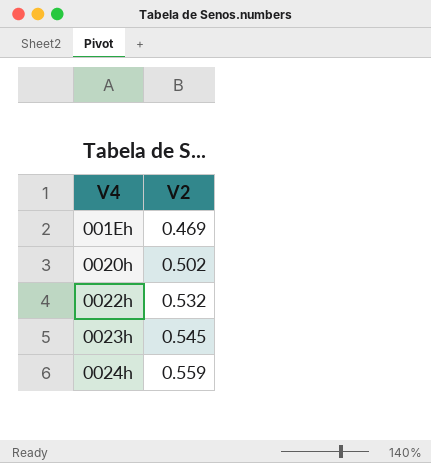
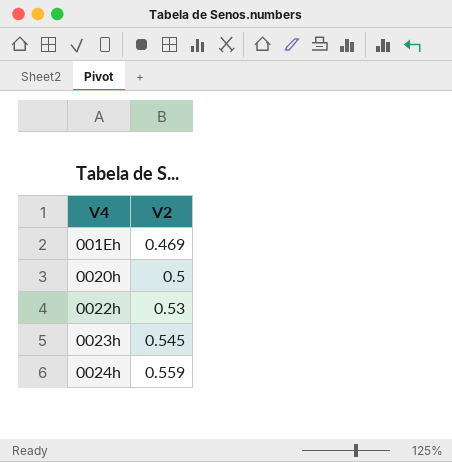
0020h | V2: 0.502 -> 0.5
0022h | V2: 0.532 -> 0.53

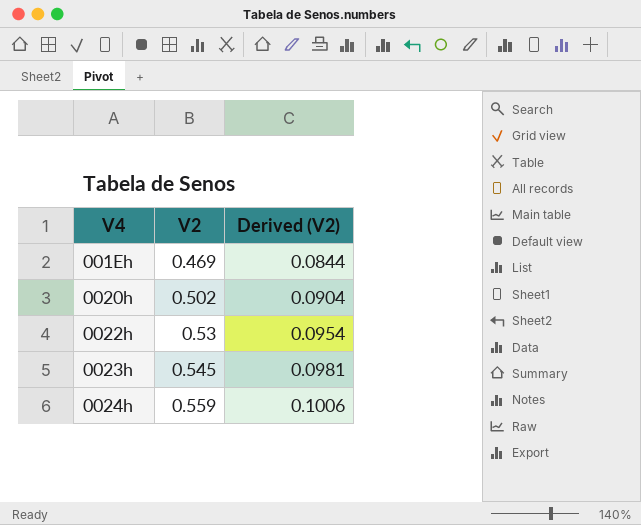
column Derived (V2) | formula: none -> [V2] * 0.18
0020h | V2: 0.5 -> 0.502

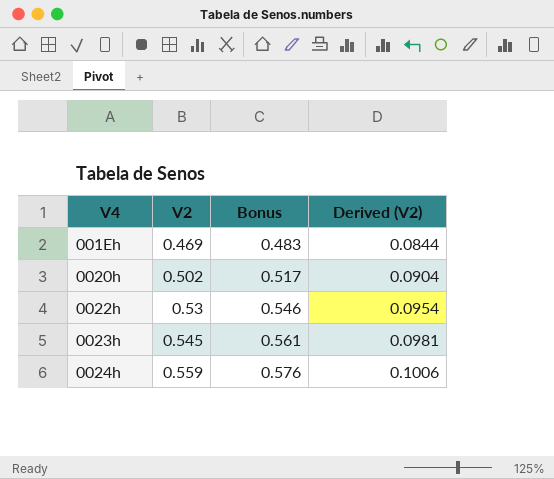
column Bonus | formula: none -> [V2] * 1.03

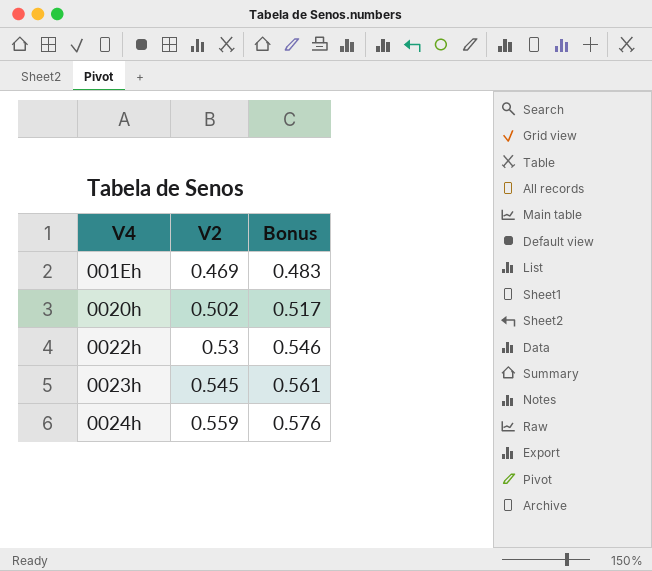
column Derived (V2) | formula: [V2] * 0.18 -> none

